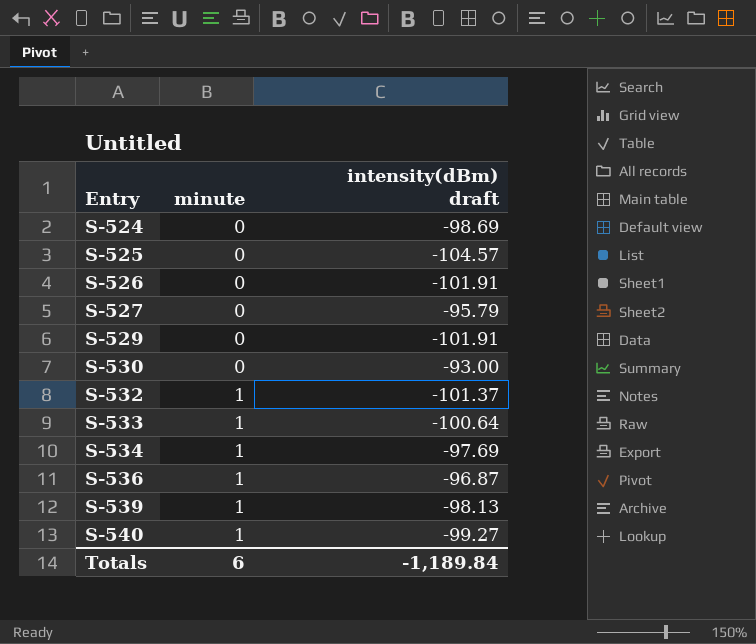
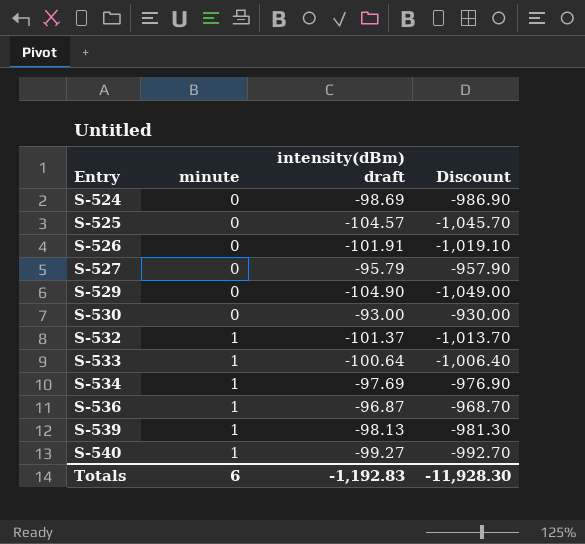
column Discount | formula: none -> [intensity(dBm) draft] * 10
S-529 | intensity(dBm) draft: -101.91 -> -104.90
Totals | intensity(dBm) draft: -1,189.84 -> -1,192.83

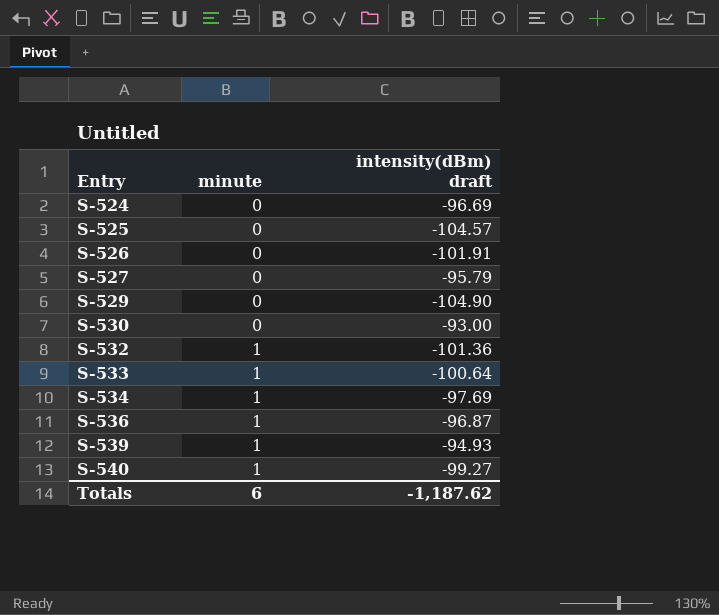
column Discount | formula: [intensity(dBm) draft] * 10 -> none
S-524 | intensity(dBm) draft: -98.69 -> -96.69
S-532 | intensity(dBm) draft: -101.37 -> -101.36
S-539 | intensity(dBm) draft: -98.13 -> -94.93
Totals | intensity(dBm) draft: -1,192.83 -> -1,187.62

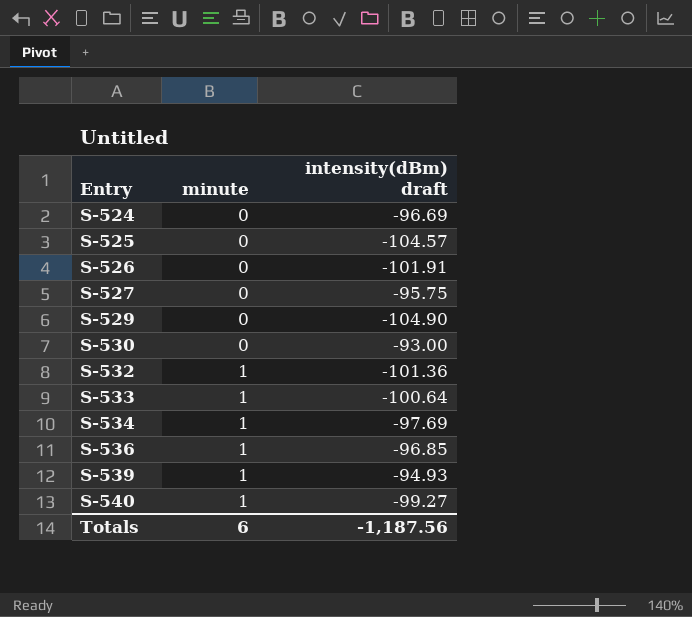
S-527 | intensity(dBm) draft: -95.79 -> -95.75
S-536 | intensity(dBm) draft: -96.87 -> -96.85
Totals | intensity(dBm) draft: -1,187.62 -> -1,187.56

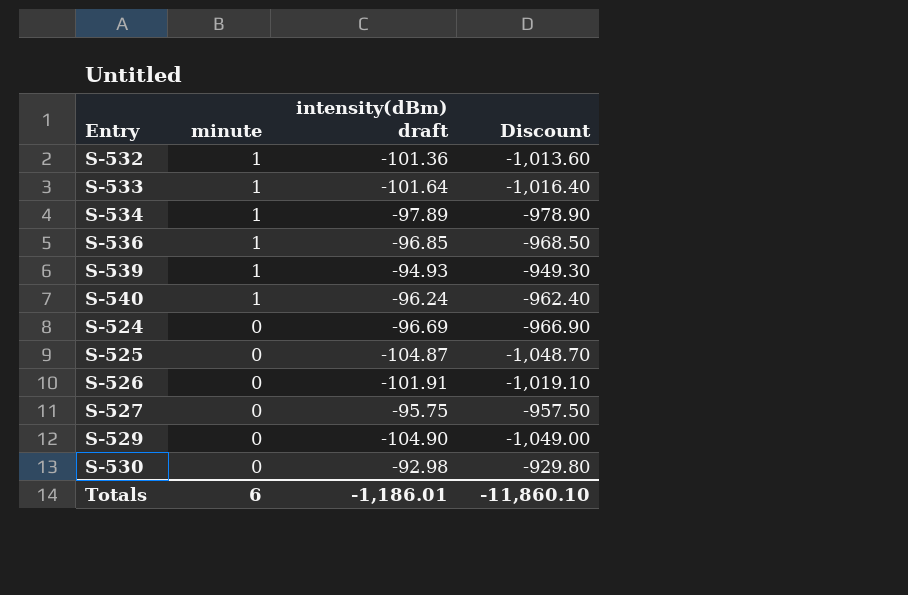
row order: Entry ascending -> minute descending
column Discount | formula: none -> [intensity(dBm) draft] * 10
S-533 | intensity(dBm) draft: -100.64 -> -101.64
S-534 | intensity(dBm) draft: -97.69 -> -97.89
S-540 | intensity(dBm) draft: -99.27 -> -96.24
S-525 | intensity(dBm) draft: -104.57 -> -104.87
S-530 | intensity(dBm) draft: -93.00 -> -92.98
Totals | intensity(dBm) draft: -1,187.56 -> -1,186.01

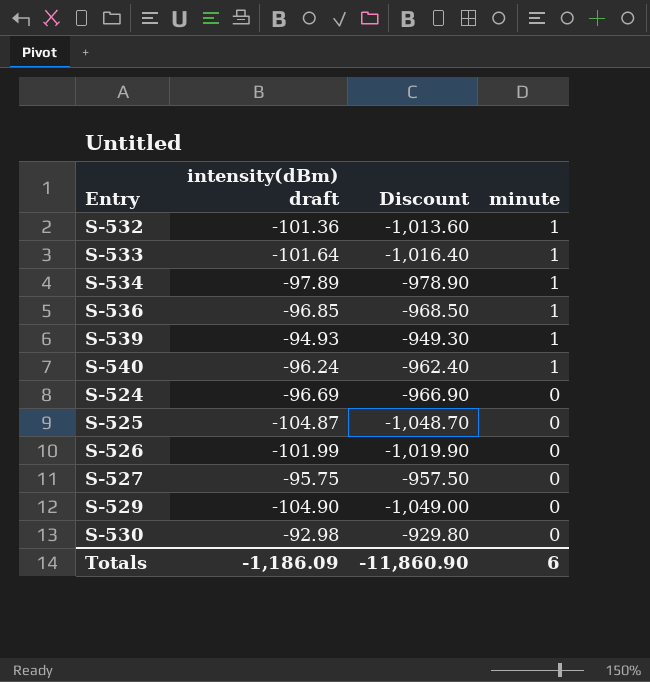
column minute | position: 2 -> 4
S-526 | intensity(dBm) draft: -101.91 -> -101.99
S-526 | Discount: -1,019.10 -> -1,019.90
Totals | intensity(dBm) draft: -1,186.01 -> -1,186.09
Totals | Discount: -11,860.10 -> -11,860.90

